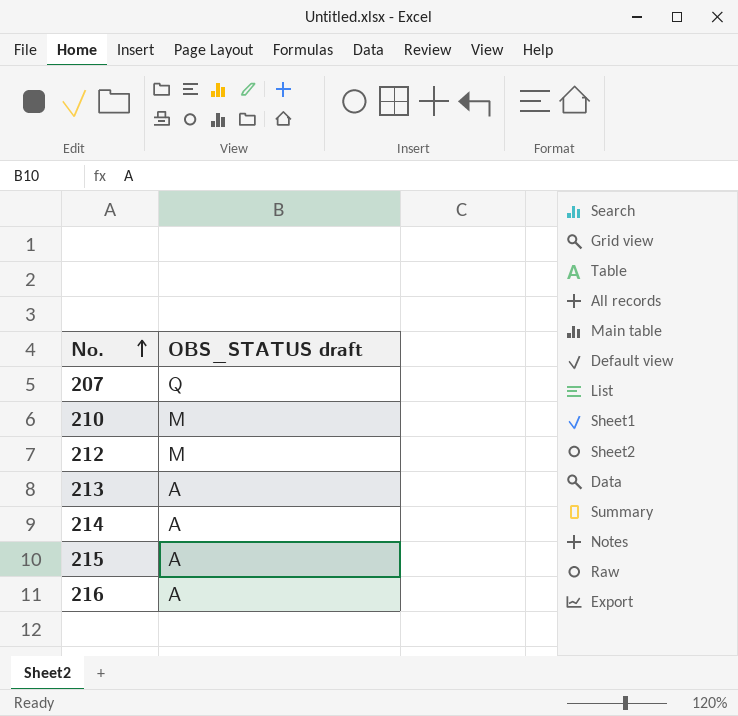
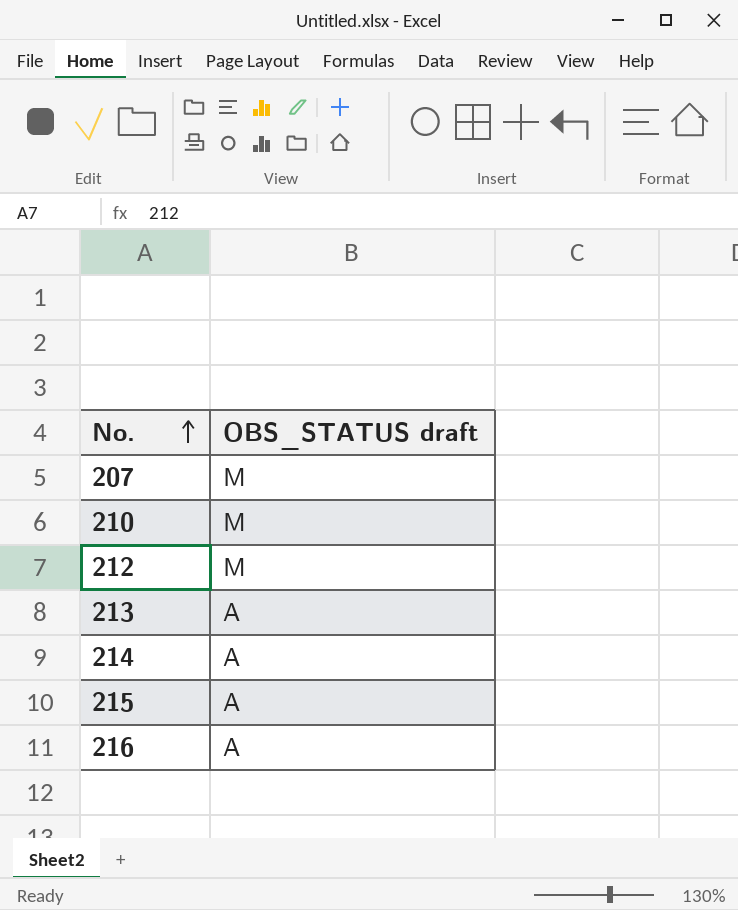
207 | OBS_STATUS draft: Q -> M

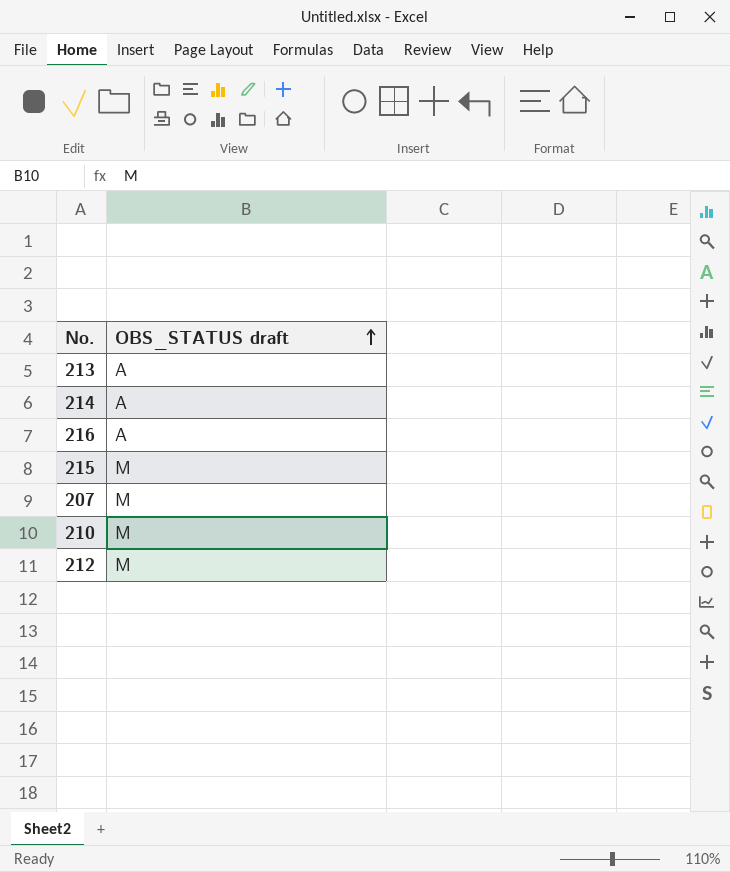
row order: No. ascending -> OBS_STATUS draft ascending
215 | OBS_STATUS draft: A -> M

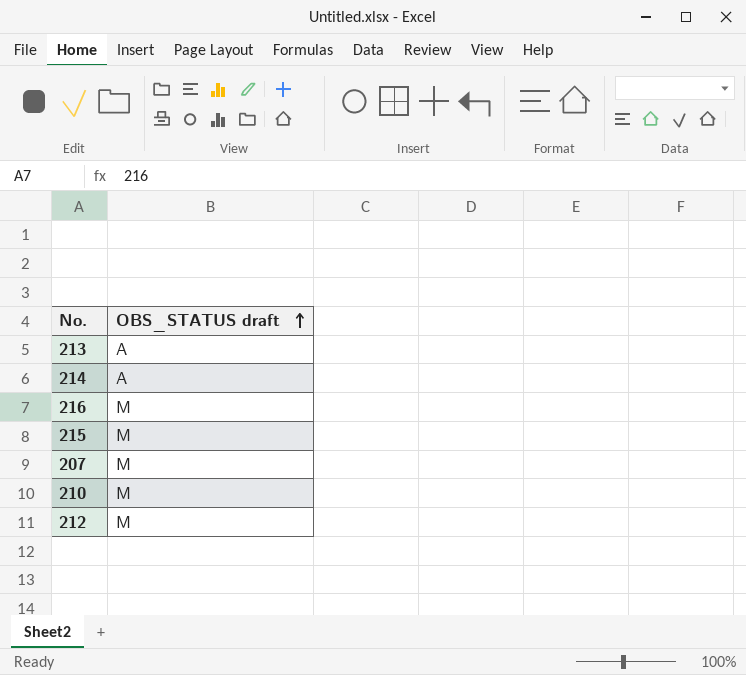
216 | OBS_STATUS draft: A -> M

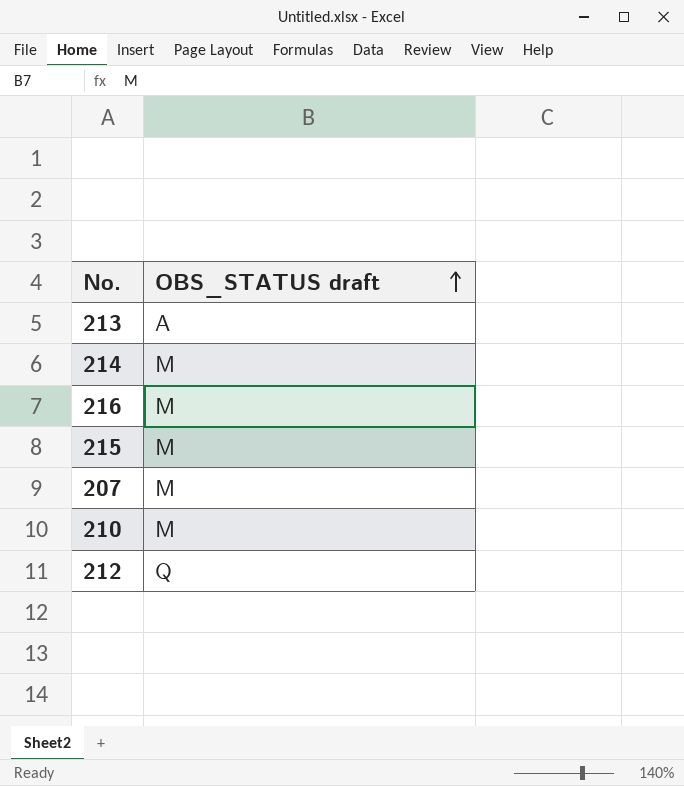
214 | OBS_STATUS draft: A -> M
212 | OBS_STATUS draft: M -> Q

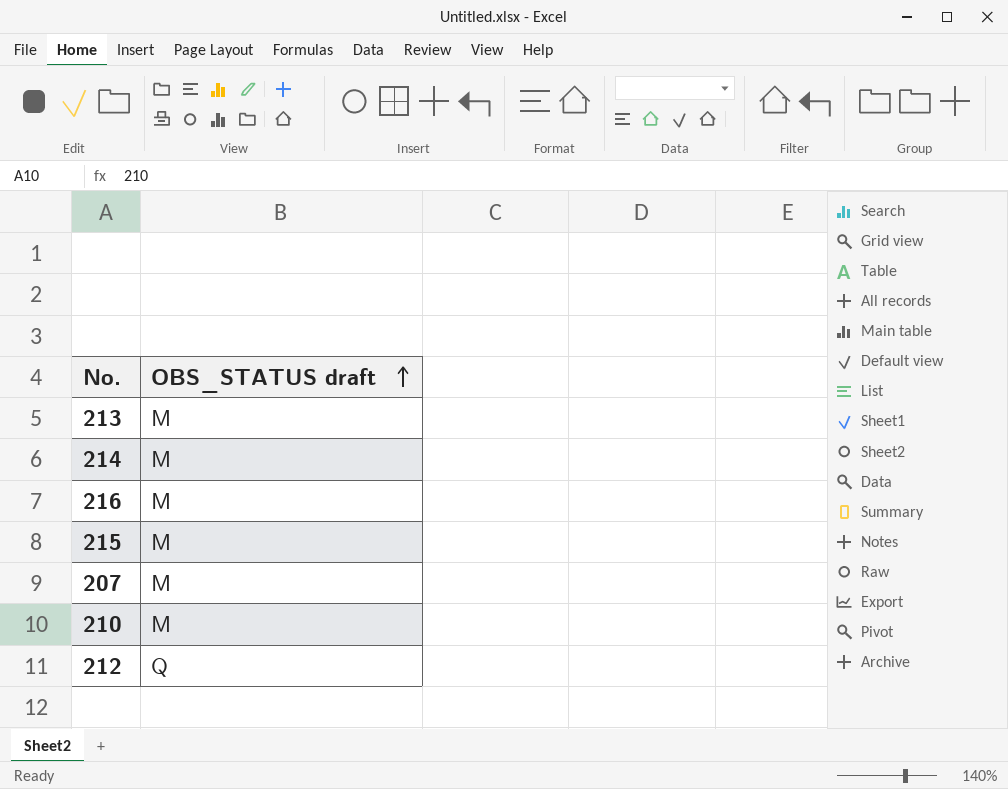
213 | OBS_STATUS draft: A -> M

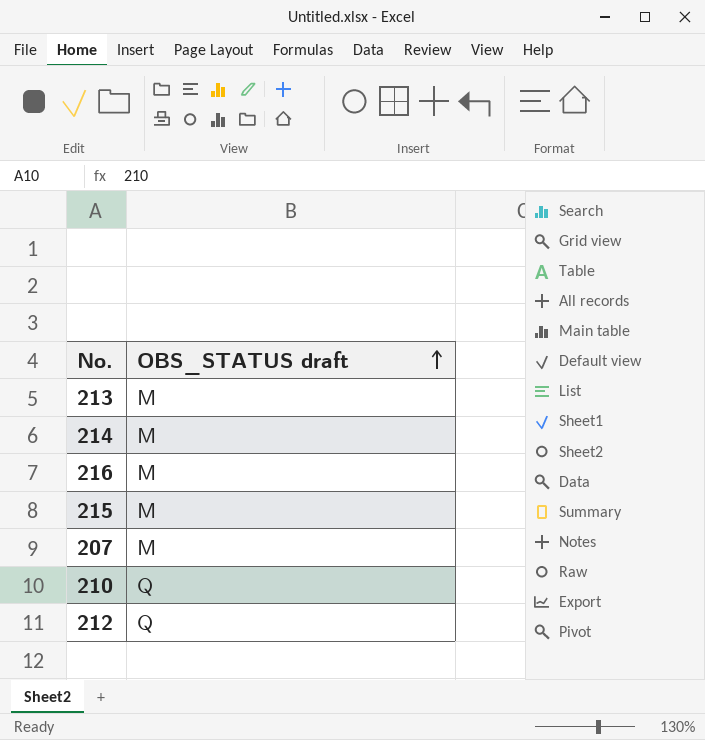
210 | OBS_STATUS draft: M -> Q

